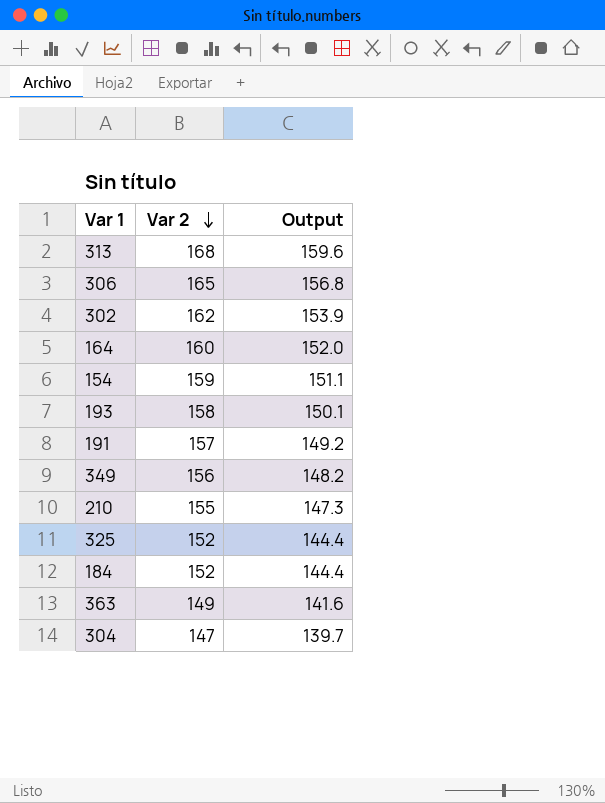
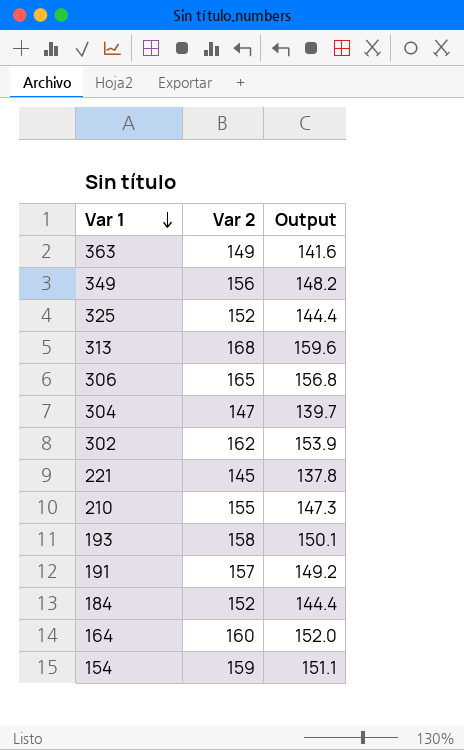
row order: Var 2 descending -> Var 1 descending
row 221: none -> 145 | 137.8

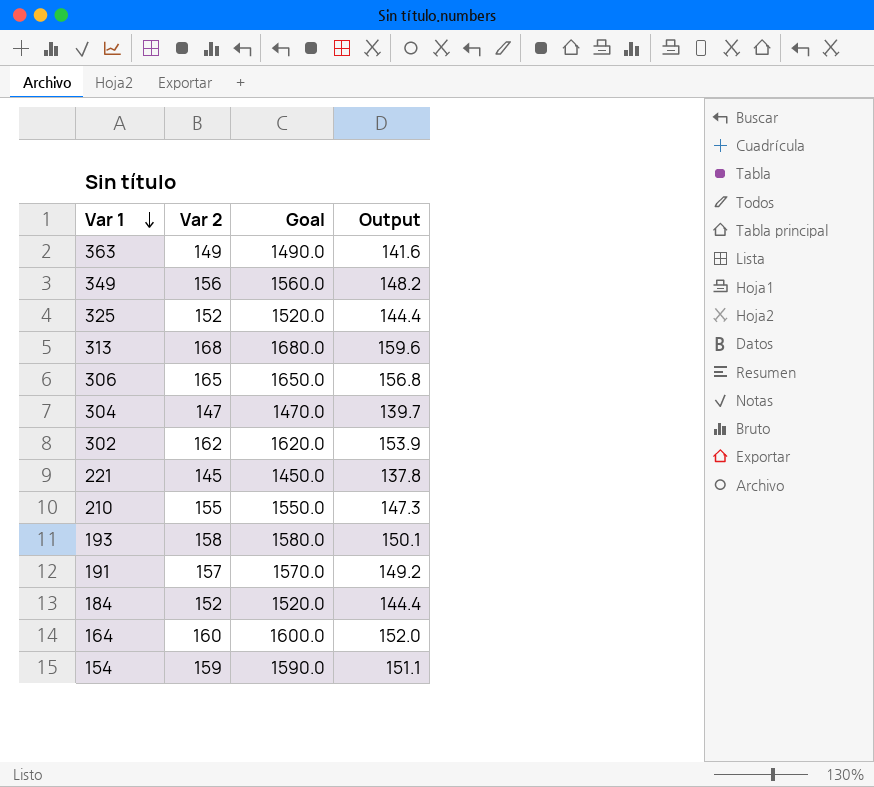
column Goal | formula: none -> [Var 2] * 10

